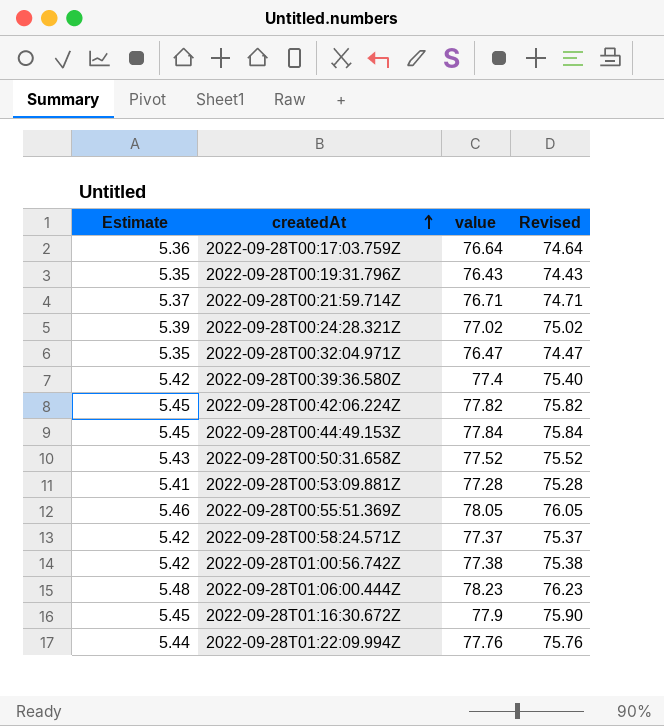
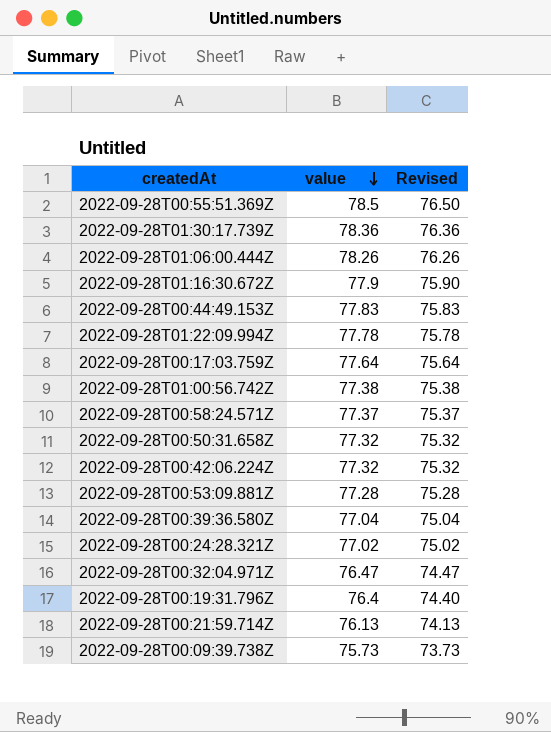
row order: createdAt ascending -> value descending
column Estimate | formula: [value] * 0.07 -> none
2022-09-28T00:55:51.369Z | value: 78.05 -> 78.5
2022-09-28T00:55:51.369Z | Revised: 76.05 -> 76.50
row 2022-09-28T01:30:17.739Z: none -> 78.36 | 76.36
2022-09-28T01:06:00.444Z | value: 78.23 -> 78.26
2022-09-28T01:06:00.444Z | Revised: 76.23 -> 76.26
2022-09-28T00:44:49.153Z | value: 77.84 -> 77.83
2022-09-28T00:44:49.153Z | Revised: 75.84 -> 75.83
2022-09-28T01:22:09.994Z | value: 77.76 -> 77.78
2022-09-28T01:22:09.994Z | Revised: 75.76 -> 75.78
2022-09-28T00:17:03.759Z | value: 76.64 -> 77.64
2022-09-28T00:17:03.759Z | Revised: 74.64 -> 75.64
2022-09-28T00:50:31.658Z | value: 77.52 -> 77.32
2022-09-28T00:50:31.658Z | Revised: 75.52 -> 75.32
2022-09-28T00:42:06.224Z | value: 77.82 -> 77.32
2022-09-28T00:42:06.224Z | Revised: 75.82 -> 75.32
2022-09-28T00:39:36.580Z | value: 77.4 -> 77.04
2022-09-28T00:39:36.580Z | Revised: 75.40 -> 75.04
2022-09-28T00:19:31.796Z | value: 76.43 -> 76.4
2022-09-28T00:19:31.796Z | Revised: 74.43 -> 74.40
2022-09-28T00:21:59.714Z | value: 76.71 -> 76.13
2022-09-28T00:21:59.714Z | Revised: 74.71 -> 74.13
row 2022-09-28T00:09:39.738Z: none -> 75.73 | 73.73

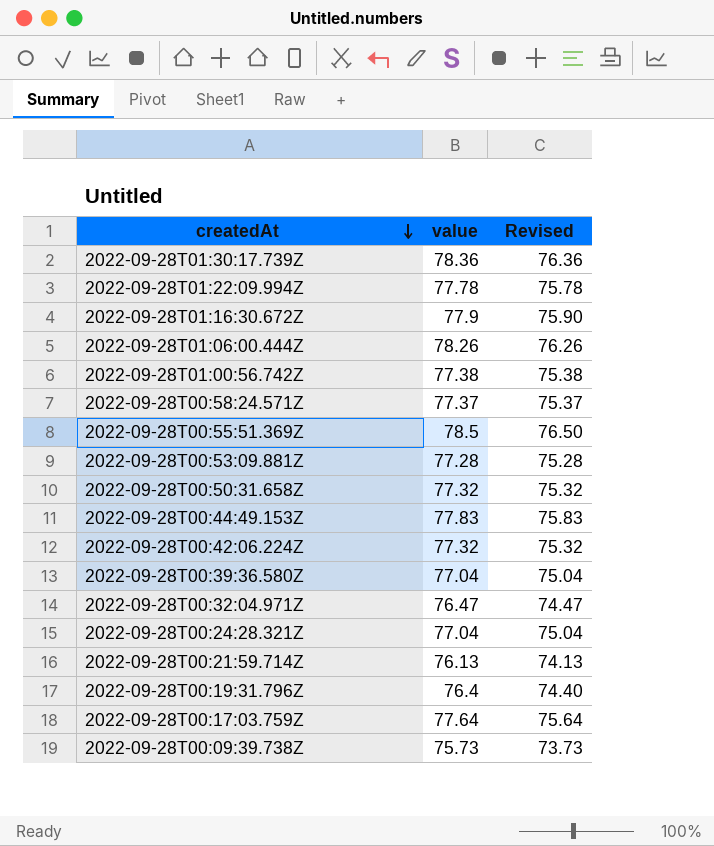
row order: value descending -> createdAt descending
2022-09-28T00:24:28.321Z | value: 77.02 -> 77.04
2022-09-28T00:24:28.321Z | Revised: 75.02 -> 75.04

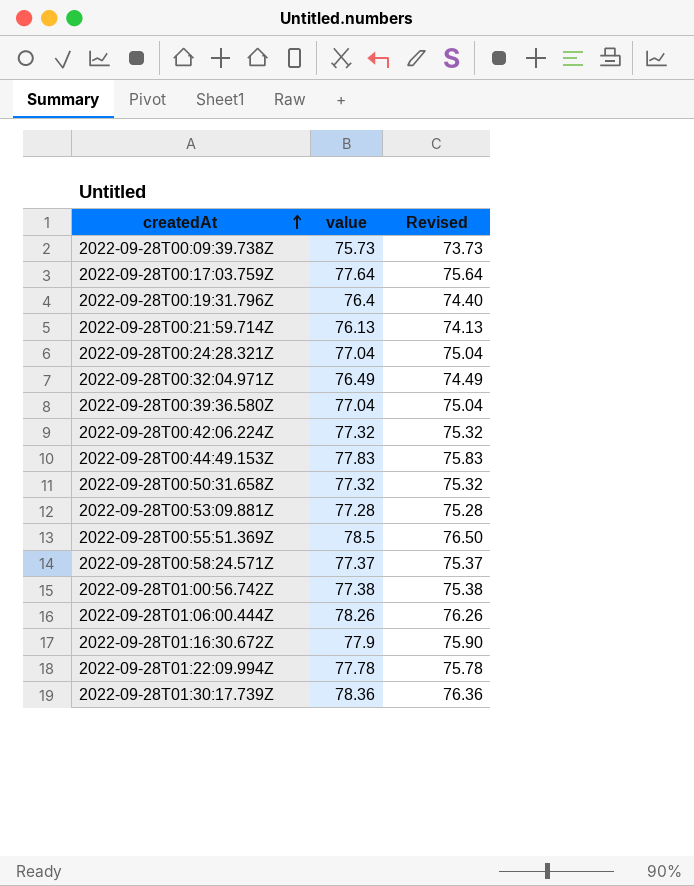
row order: createdAt descending -> createdAt ascending
2022-09-28T00:32:04.971Z | value: 76.47 -> 76.49
2022-09-28T00:32:04.971Z | Revised: 74.47 -> 74.49

